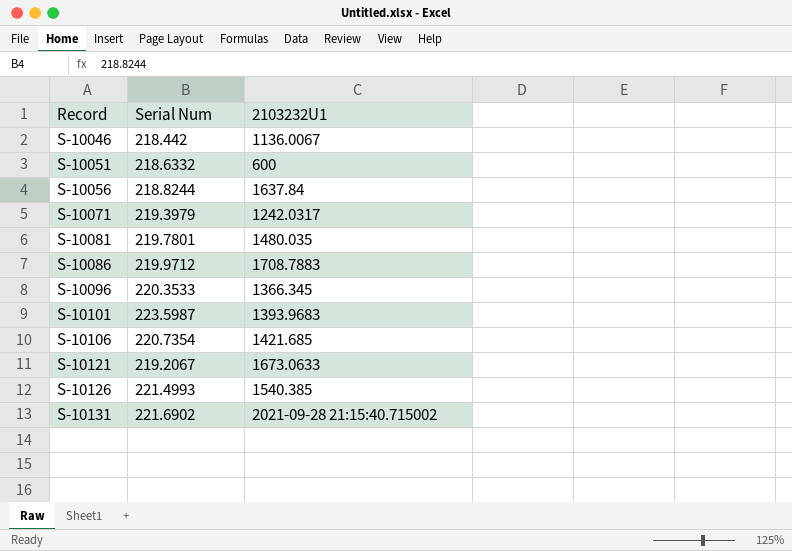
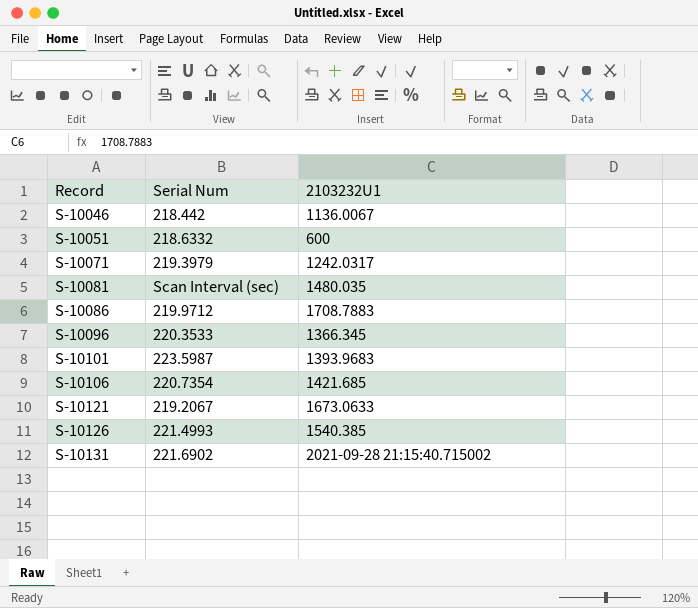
row S-10056: 218.8244 | 1637.84 -> none
S-10081 | Serial Num: 219.7801 -> Scan Interval (sec)

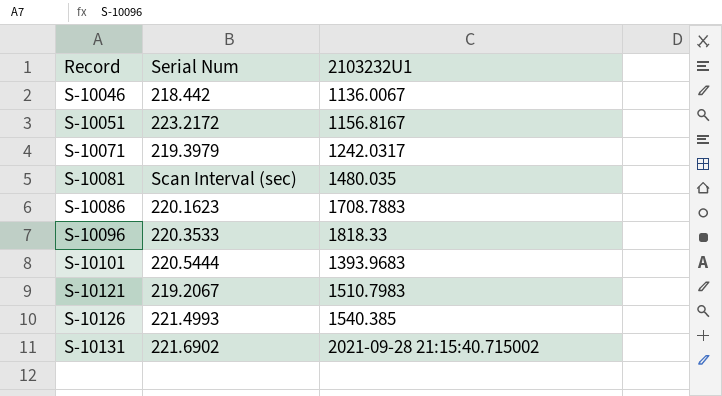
row S-10106: 220.7354 | 1421.685 -> none
S-10051 | Serial Num: 218.6332 -> 223.2172
S-10051 | 2103232U1: 600 -> 1156.8167
S-10086 | Serial Num: 219.9712 -> 220.1623
S-10096 | 2103232U1: 1366.345 -> 1818.33
S-10101 | Serial Num: 223.5987 -> 220.5444
S-10121 | 2103232U1: 1673.0633 -> 1510.7983

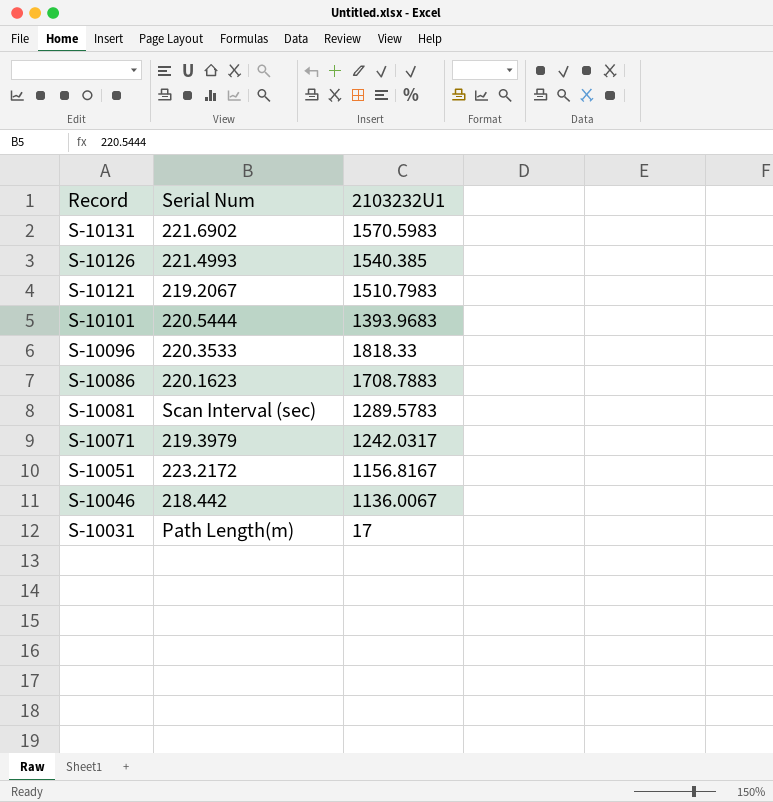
row order: Record ascending -> Record descending
S-10131 | 2103232U1: 2021-09-28 21:15:40.715002 -> 1570.5983
S-10081 | 2103232U1: 1480.035 -> 1289.5783
row S-10031: none -> Path Length(m) | 17

